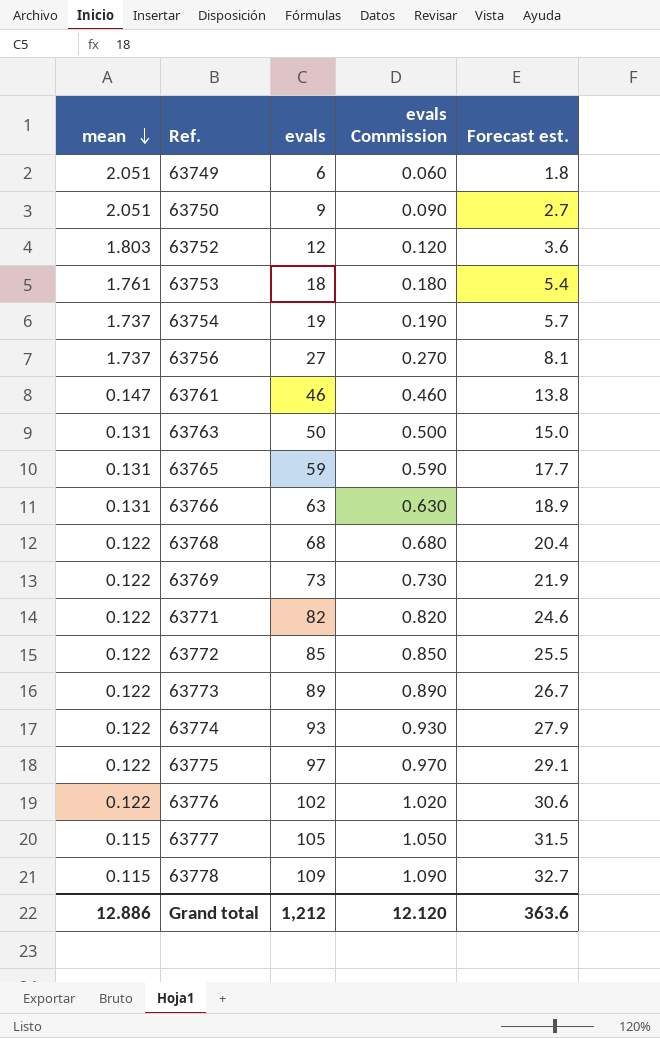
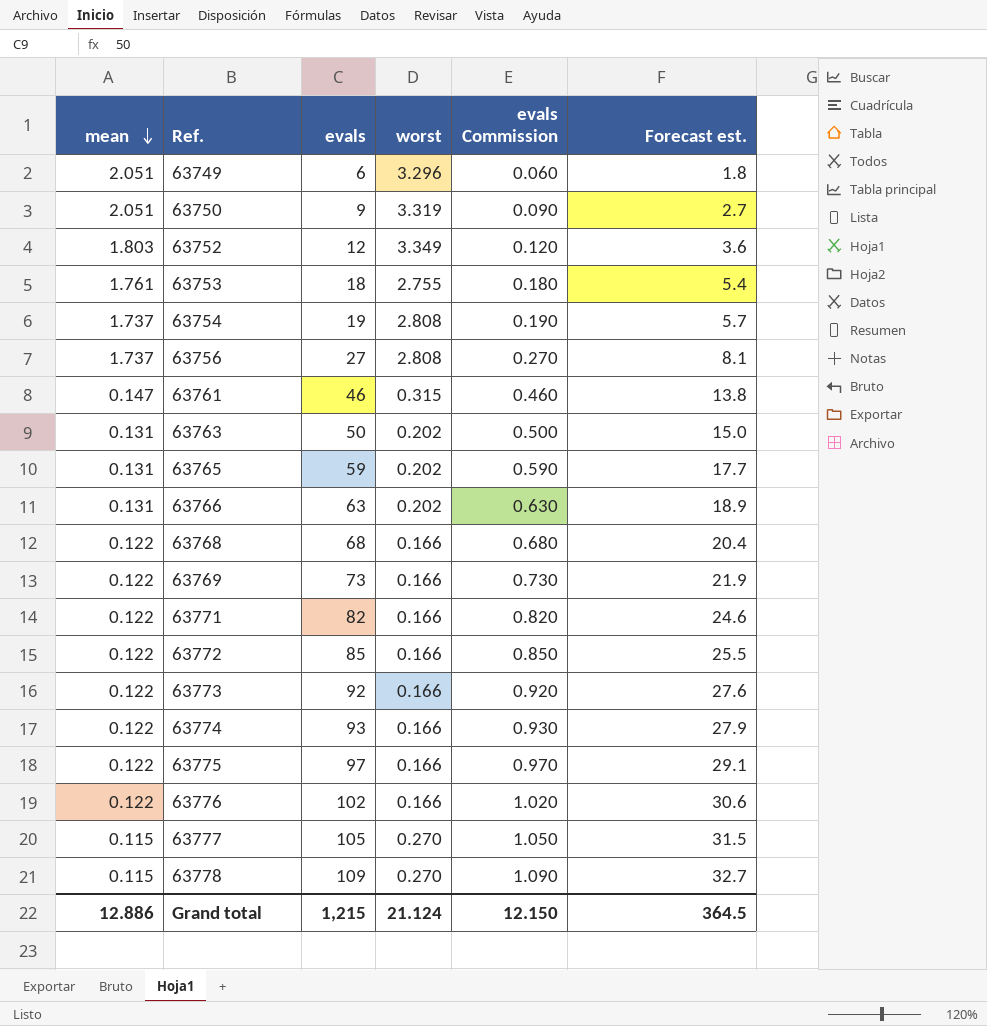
column worst | position: none -> 4
63773 | evals: 89 -> 92
63773 | evals Commission: 0.890 -> 0.920
63773 | Forecast est.: 26.7 -> 27.6
Grand total | evals: 1,212 -> 1,215
Grand total | evals Commission: 12.120 -> 12.150
Grand total | Forecast est.: 363.6 -> 364.5

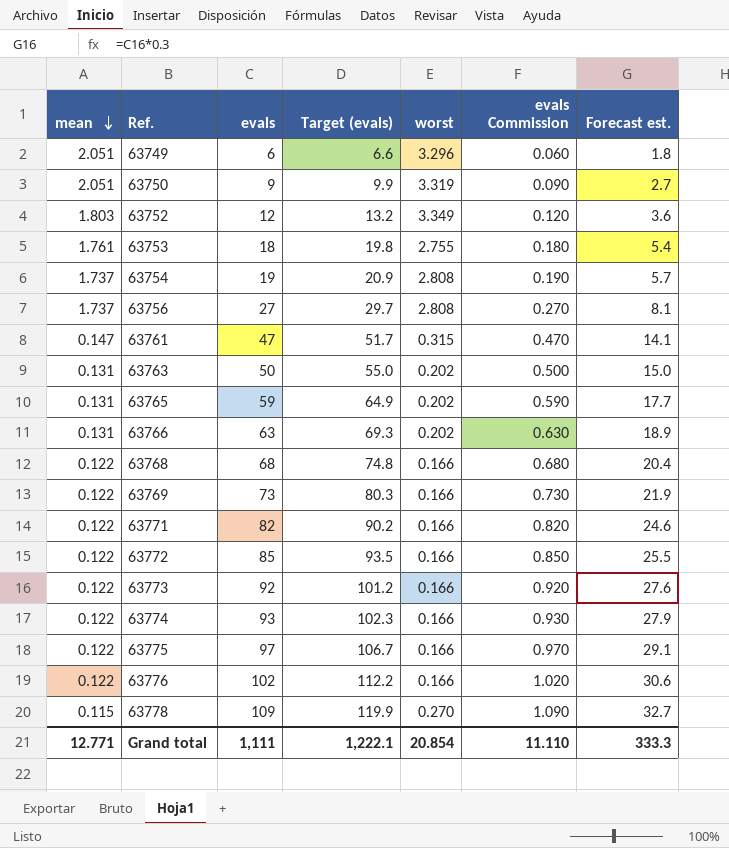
column Target (evals) | formula: none -> [evals] * 1.1
row 63777: 0.115 | 105 | 0.270 | 1.050 | 31.5 -> none
63761 | evals: 46 -> 47
63761 | evals Commission: 0.460 -> 0.470
63761 | Forecast est.: 13.8 -> 14.1
Grand total | mean: 12.886 -> 12.771
Grand total | evals: 1,215 -> 1,111
Grand total | worst: 21.124 -> 20.854
Grand total | evals Commission: 12.150 -> 11.110
Grand total | Forecast est.: 364.5 -> 333.3

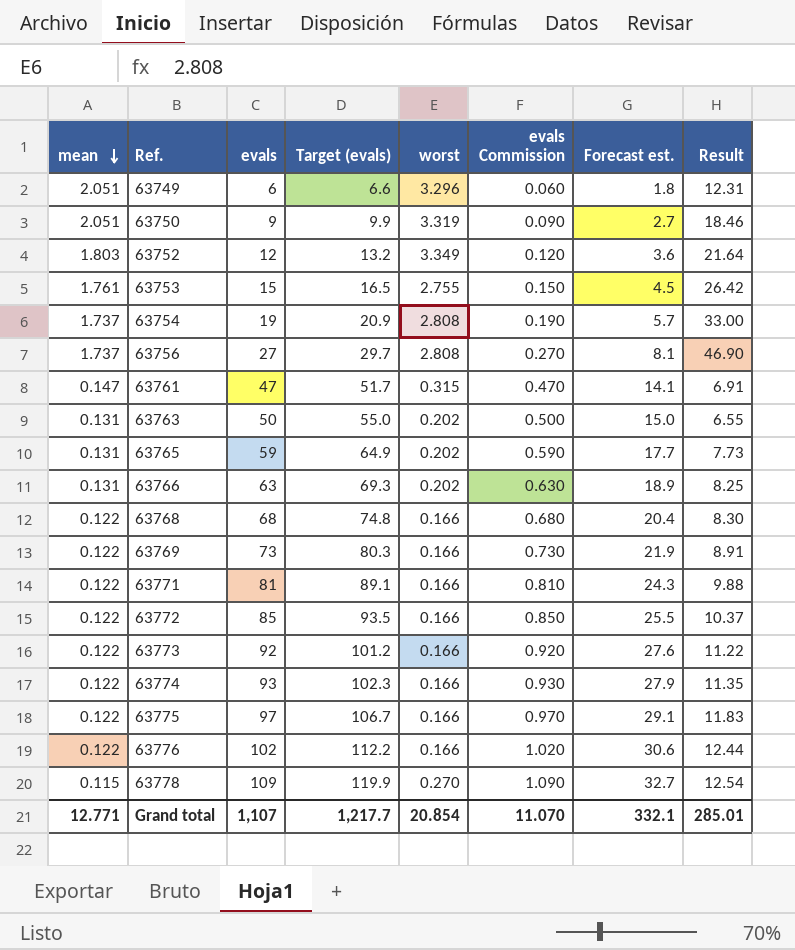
column Result | formula: none -> [mean] * [evals]
63753 | evals: 18 -> 15
63753 | Target (evals): 19.8 -> 16.5
63753 | evals Commission: 0.180 -> 0.150
63753 | Forecast est.: 5.4 -> 4.5
63771 | evals: 82 -> 81
63771 | Target (evals): 90.2 -> 89.1
63771 | evals Commission: 0.820 -> 0.810
63771 | Forecast est.: 24.6 -> 24.3
Grand total | evals: 1,111 -> 1,107
Grand total | Target (evals): 1,222.1 -> 1,217.7
Grand total | evals Commission: 11.110 -> 11.070
Grand total | Forecast est.: 333.3 -> 332.1

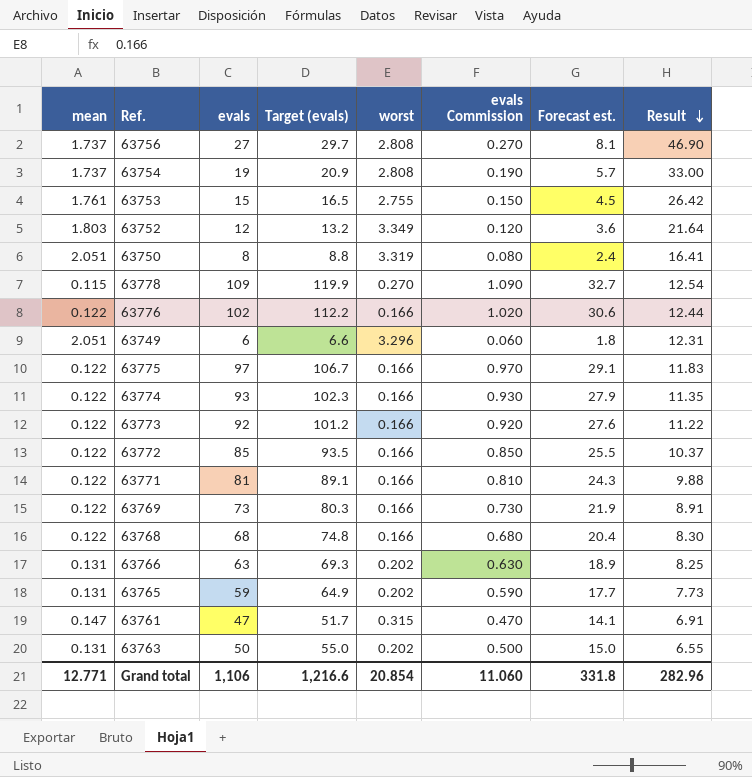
row order: mean descending -> Result descending
63750 | evals: 9 -> 8
63750 | Target (evals): 9.9 -> 8.8
63750 | evals Commission: 0.090 -> 0.080
63750 | Forecast est.: 2.7 -> 2.4
63750 | Result: 18.46 -> 16.41
Grand total | evals: 1,107 -> 1,106
Grand total | Target (evals): 1,217.7 -> 1,216.6
Grand total | evals Commission: 11.070 -> 11.060
Grand total | Forecast est.: 332.1 -> 331.8
Grand total | Result: 285.01 -> 282.96

